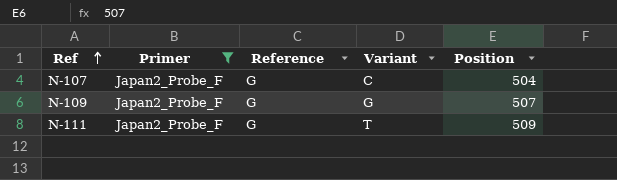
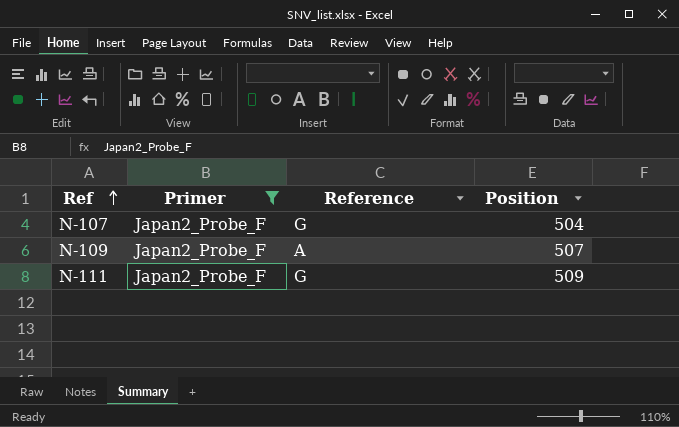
column Variant | position: 4 -> none
N-109 | Reference: G -> A

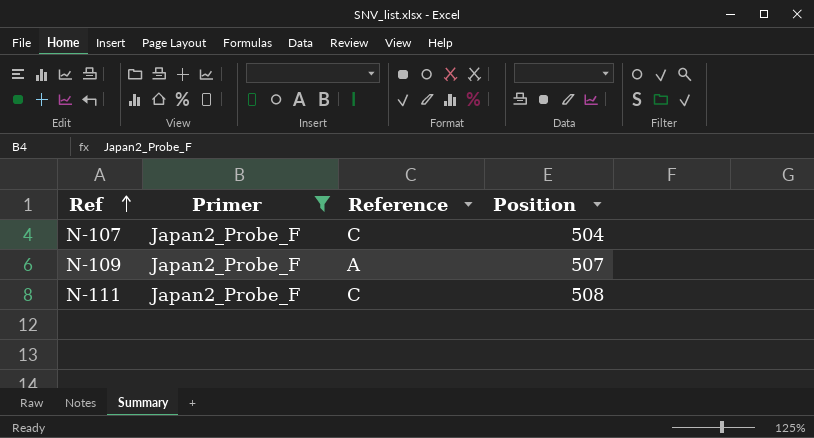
N-107 | Reference: G -> C
N-111 | Reference: G -> C
N-111 | Position: 509 -> 508

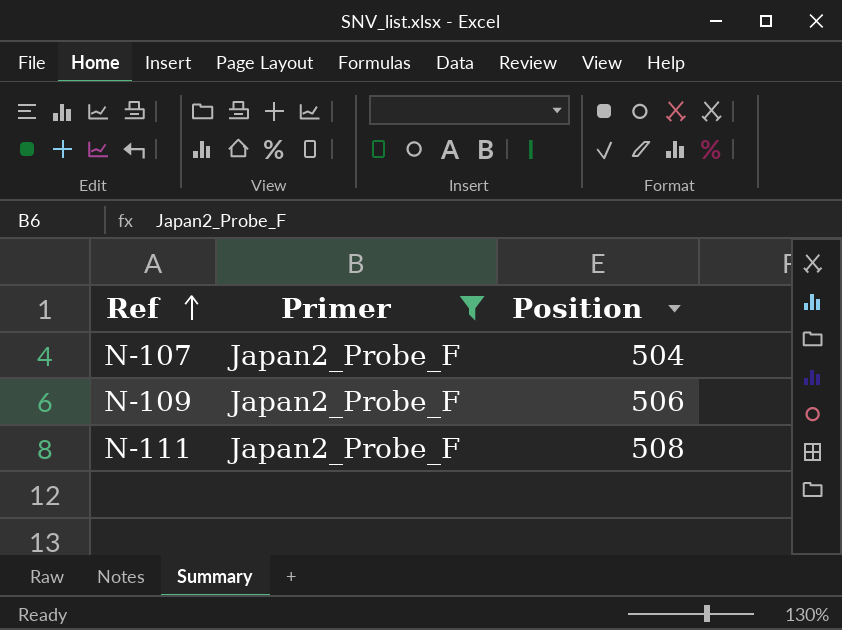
column Reference | position: 3 -> none
N-109 | Position: 507 -> 506

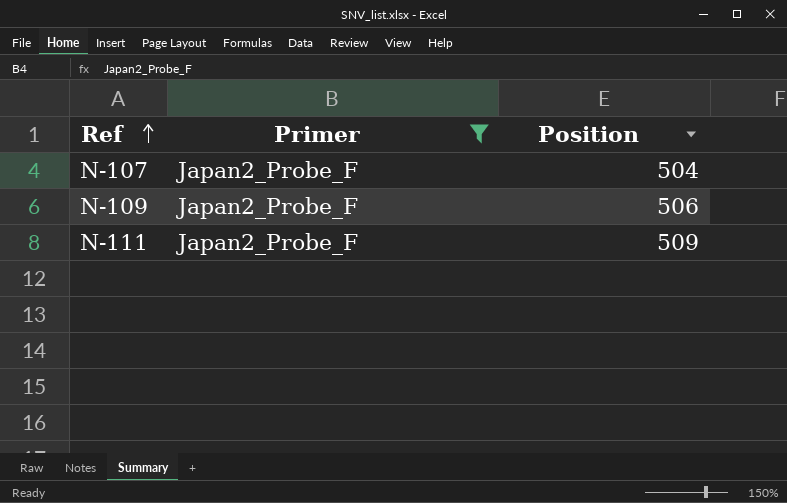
N-111 | Position: 508 -> 509

